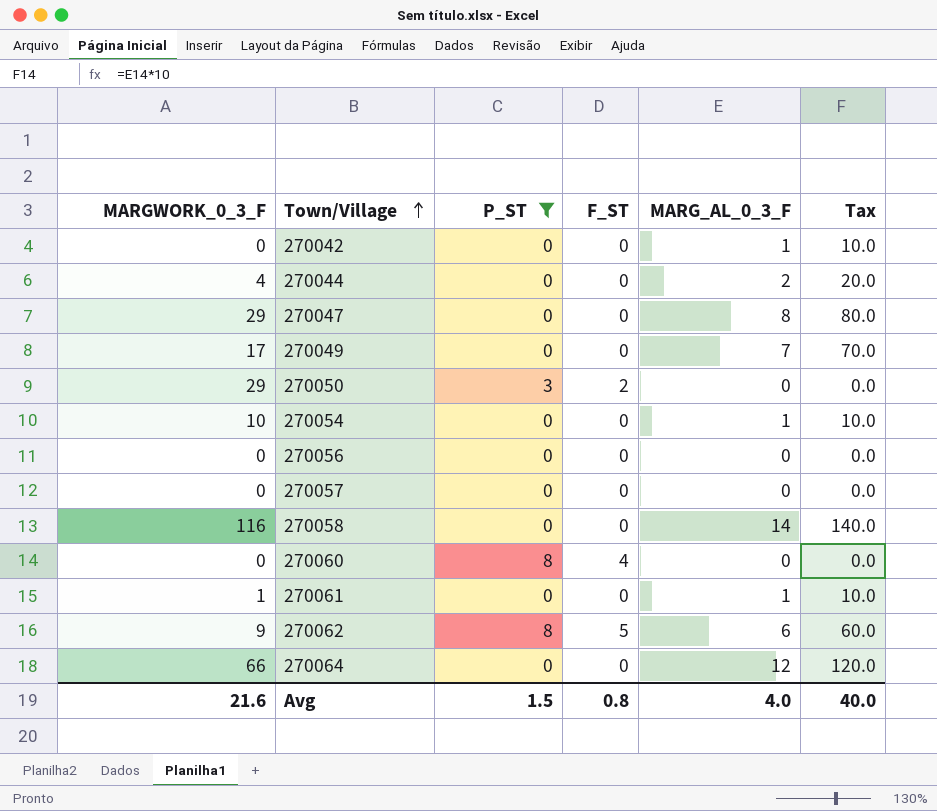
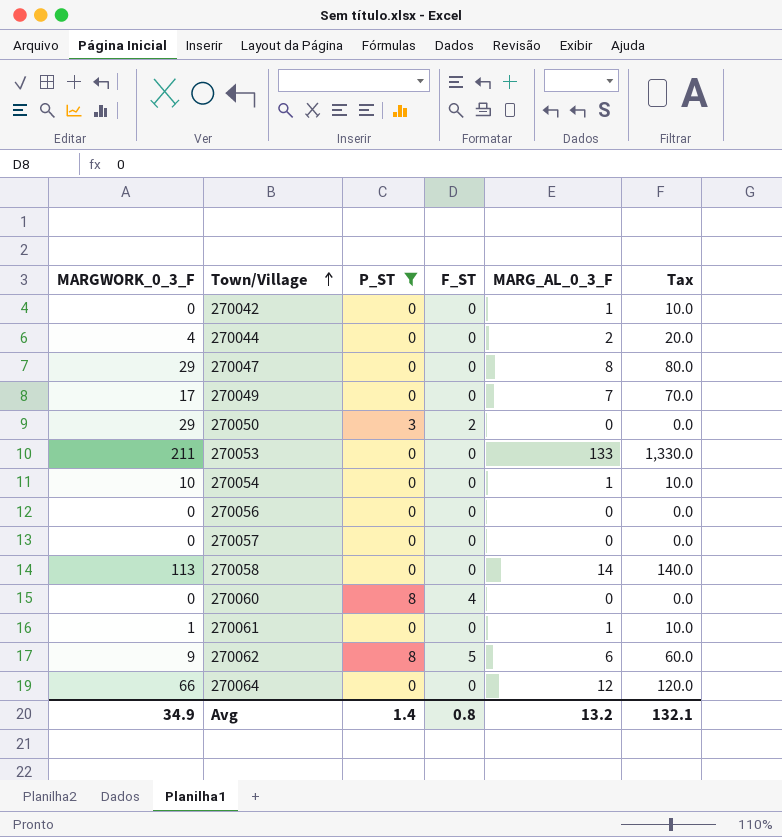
row 270053: none -> 211 | 0 | 0 | 133 | 1,330.0
270058 | MARGWORK_0_3_F: 116 -> 113
Avg | MARGWORK_0_3_F: 21.6 -> 34.9
Avg | P_ST: 1.5 -> 1.4
Avg | MARG_AL_0_3_F: 4.0 -> 13.2
Avg | Tax: 40.0 -> 132.1

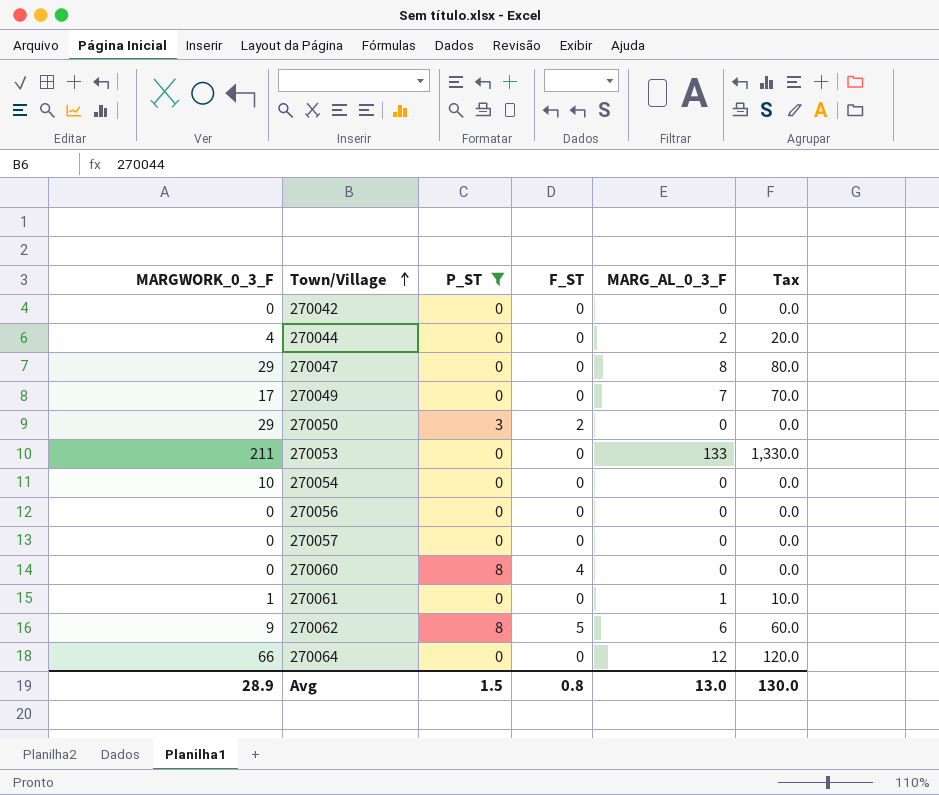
row 270058: 113 | 0 | 0 | 14 | 140.0 -> none
270042 | MARG_AL_0_3_F: 1 -> 0
270042 | Tax: 10.0 -> 0.0
270054 | MARG_AL_0_3_F: 1 -> 0
270054 | Tax: 10.0 -> 0.0
Avg | MARGWORK_0_3_F: 34.9 -> 28.9
Avg | P_ST: 1.4 -> 1.5
Avg | MARG_AL_0_3_F: 13.2 -> 13.0
Avg | Tax: 132.1 -> 130.0

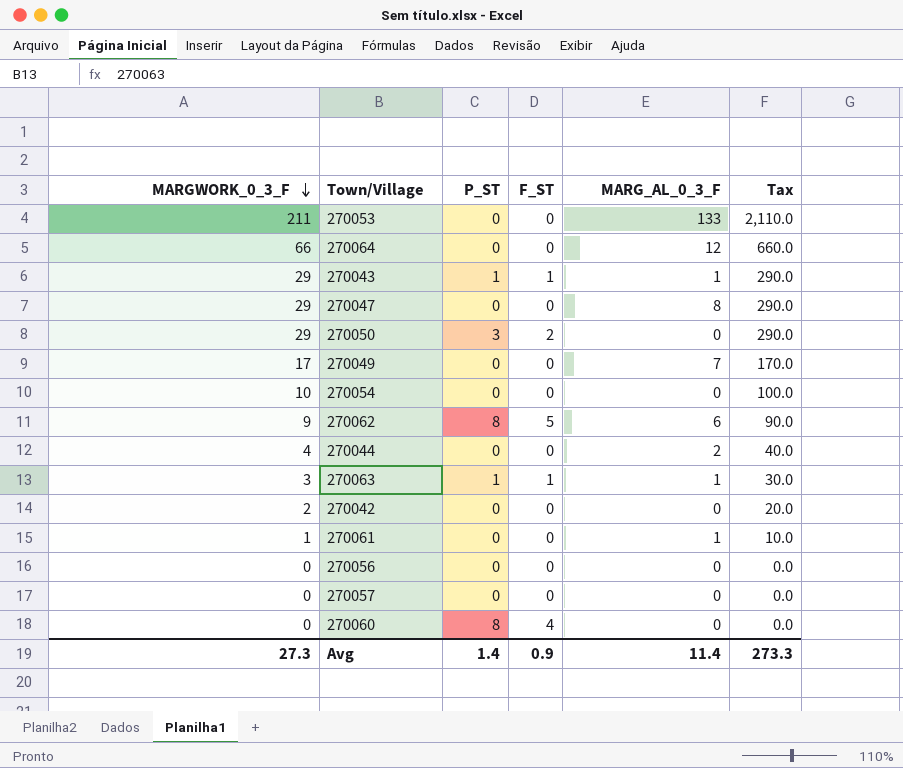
filter: P_ST != 1 -> none
row order: Town/Village ascending -> MARGWORK_0_3_F descending
column Tax | formula: [MARG_AL_0_3_F] * 10 -> [MARGWORK_0_3_F] * 10
270042 | MARGWORK_0_3_F: 0 -> 2
Avg | MARGWORK_0_3_F: 28.9 -> 27.3
Avg | P_ST: 1.5 -> 1.4
Avg | F_ST: 0.8 -> 0.9
Avg | MARG_AL_0_3_F: 13.0 -> 11.4
Avg | Tax: 130.0 -> 273.3

